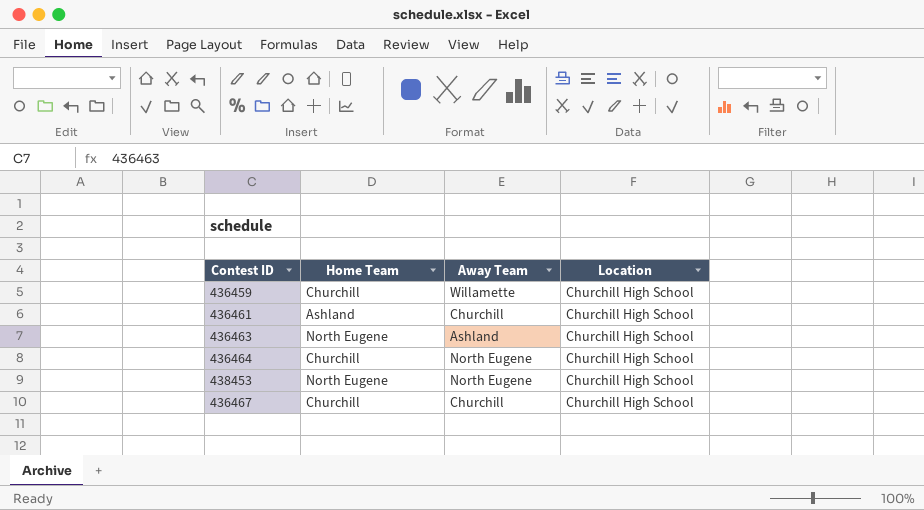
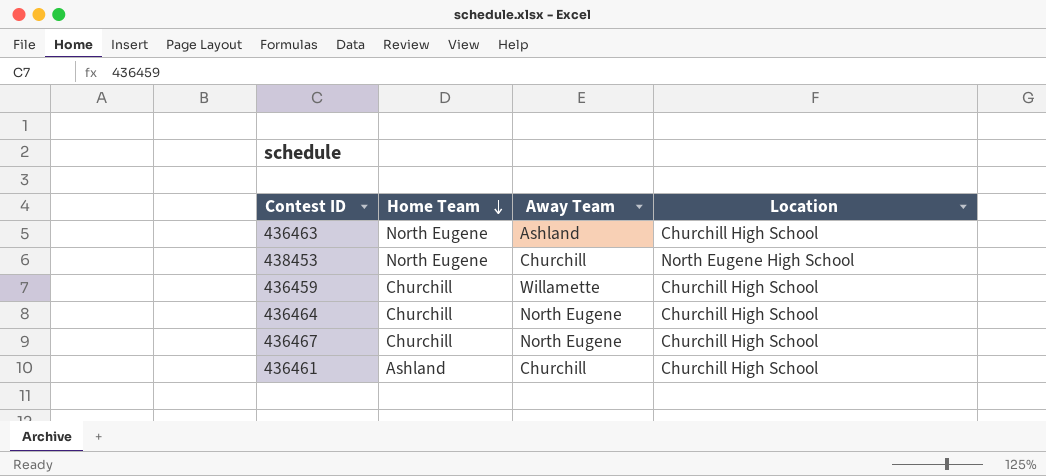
row order: none -> Home Team descending
438453 | Away Team: North Eugene -> Churchill
438453 | Location: Churchill High School -> North Eugene High School
436467 | Away Team: Churchill -> North Eugene

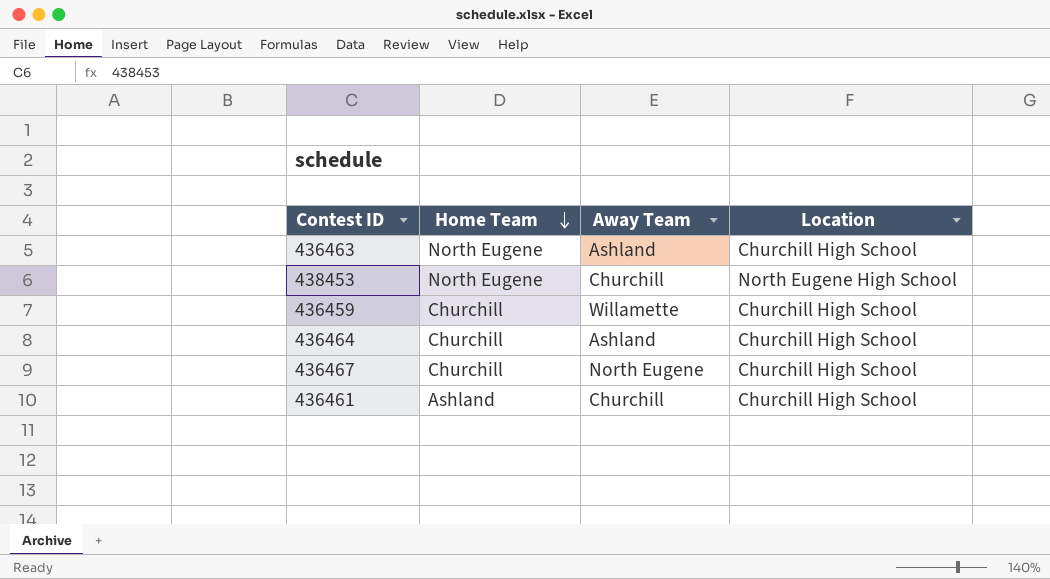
436464 | Away Team: North Eugene -> Ashland

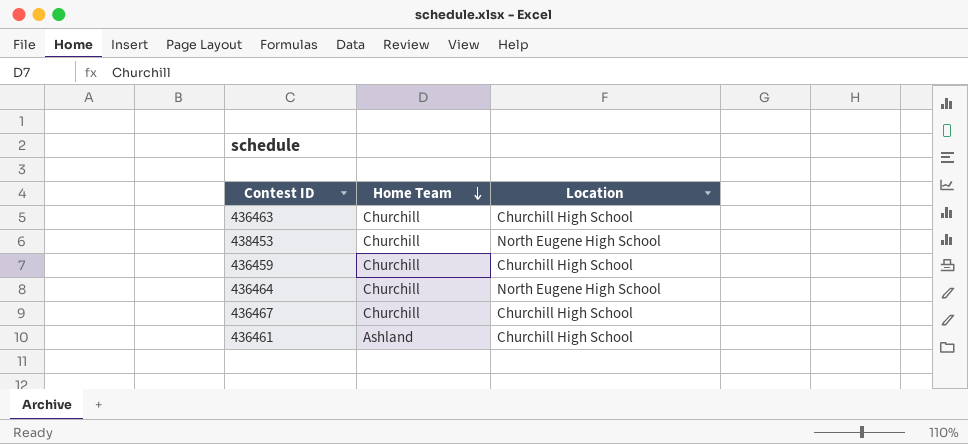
column Away Team | position: 3 -> none
436463 | Home Team: North Eugene -> Churchill
438453 | Home Team: North Eugene -> Churchill
436464 | Location: Churchill High School -> North Eugene High School

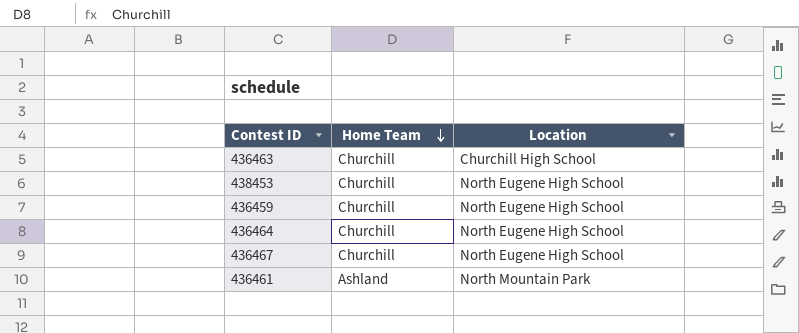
436459 | Location: Churchill High School -> North Eugene High School
436467 | Location: Churchill High School -> North Eugene High School
436461 | Location: Churchill High School -> North Mountain Park

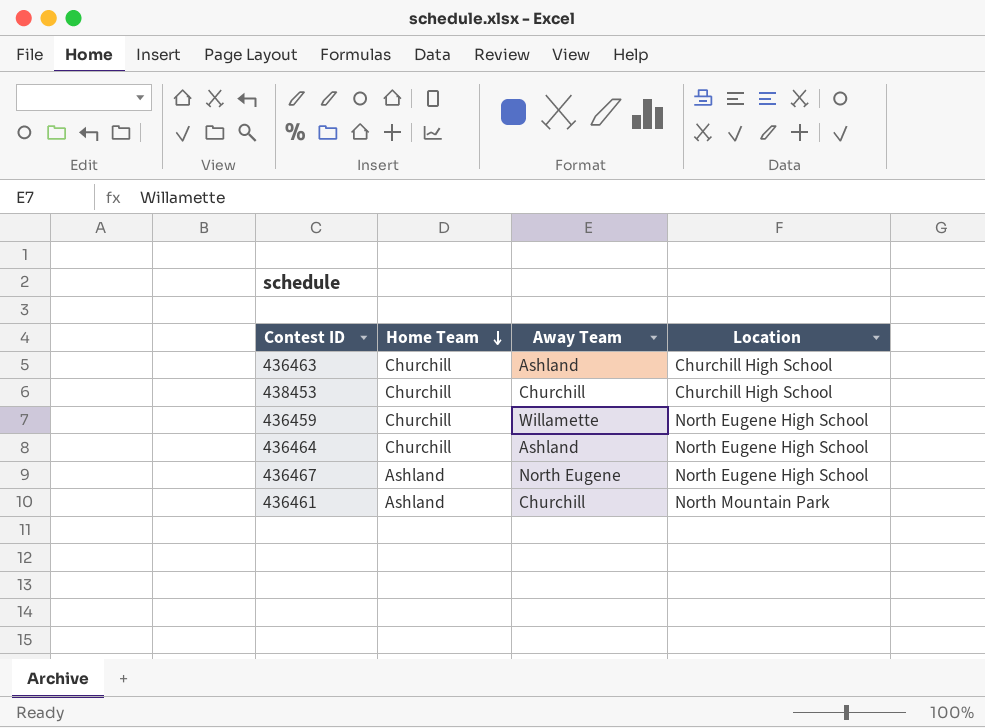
column Away Team | position: none -> 3
438453 | Location: North Eugene High School -> Churchill High School
436467 | Home Team: Churchill -> Ashland

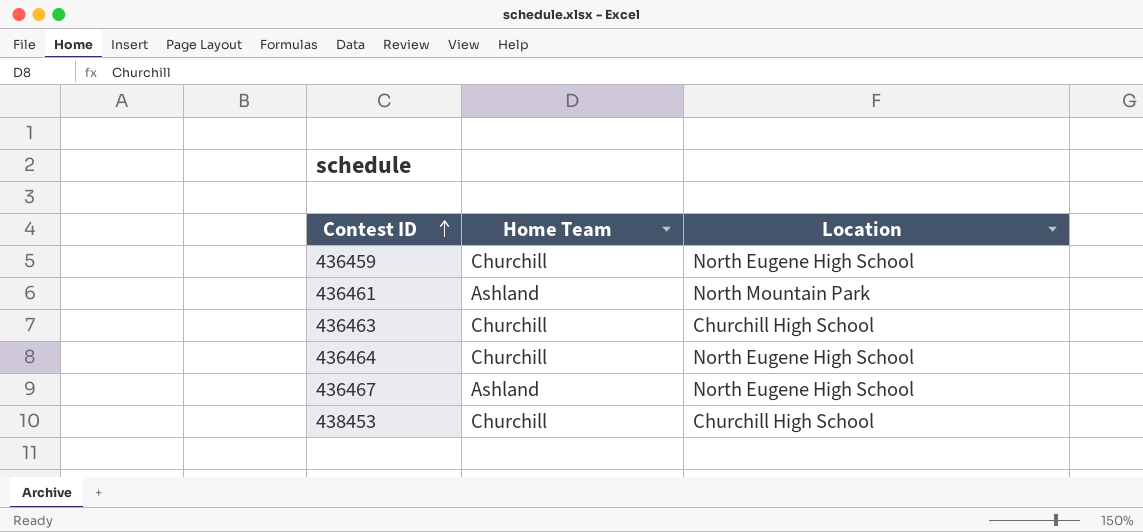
row order: Home Team descending -> Contest ID ascending
column Away Team | position: 3 -> none

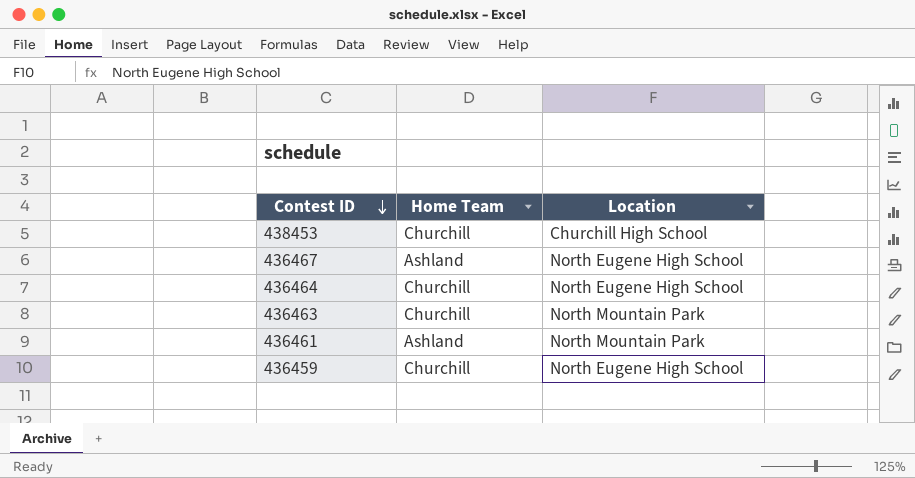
row order: Contest ID ascending -> Contest ID descending
436463 | Location: Churchill High School -> North Mountain Park

